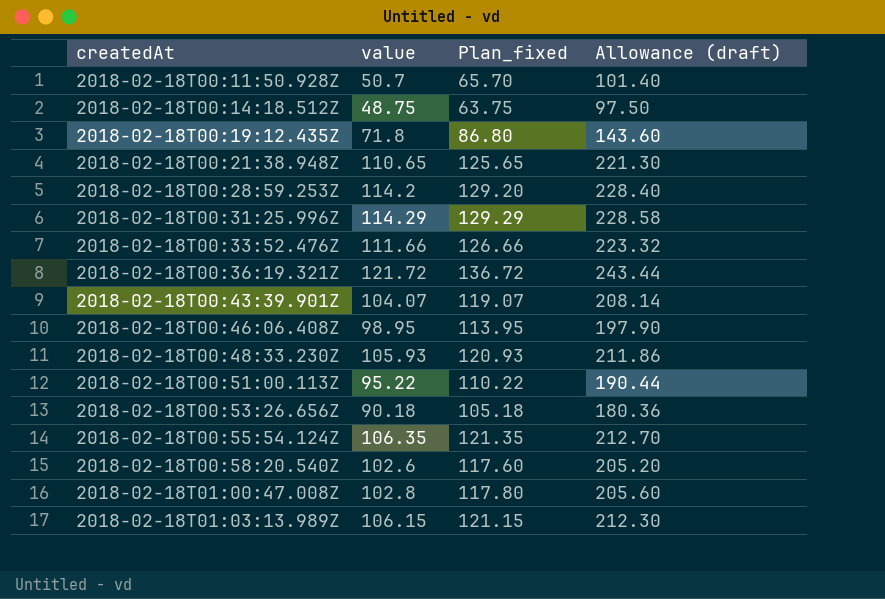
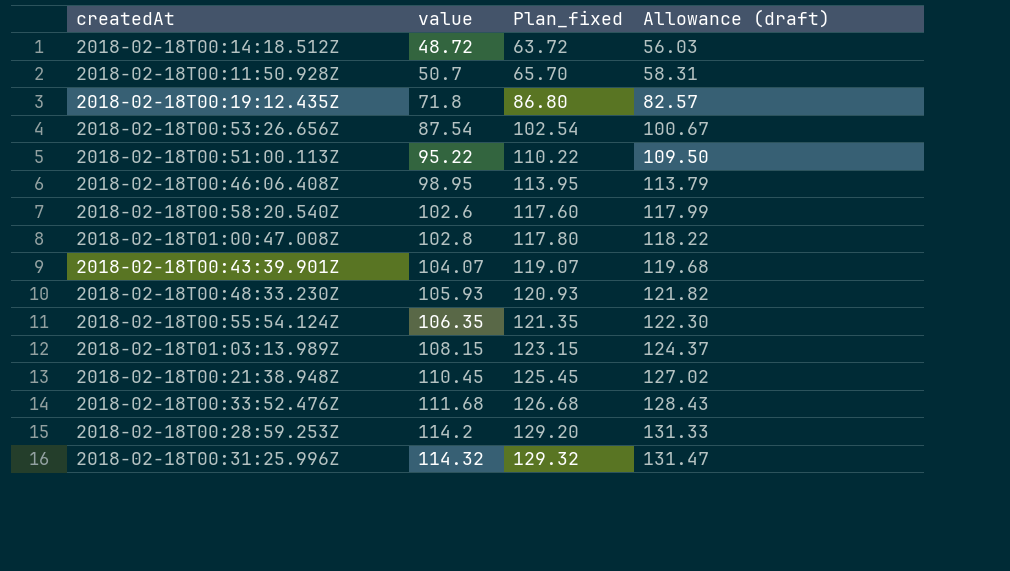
row order: createdAt ascending -> value ascending
column Allowance (draft) | formula: [value] * 2 -> [value] * 1.15
row 2018-02-18T00:36:19.321Z: 121.72 | 136.72 | 243.44 -> none
2018-02-18T00:14:18.512Z | value: 48.75 -> 48.72
2018-02-18T00:14:18.512Z | Plan_fixed: 63.75 -> 63.72
2018-02-18T00:53:26.656Z | value: 90.18 -> 87.54
2018-02-18T00:53:26.656Z | Plan_fixed: 105.18 -> 102.54
2018-02-18T01:03:13.989Z | value: 106.15 -> 108.15
2018-02-18T01:03:13.989Z | Plan_fixed: 121.15 -> 123.15
2018-02-18T00:21:38.948Z | value: 110.65 -> 110.45
2018-02-18T00:21:38.948Z | Plan_fixed: 125.65 -> 125.45
2018-02-18T00:33:52.476Z | value: 111.66 -> 111.68
2018-02-18T00:33:52.476Z | Plan_fixed: 126.66 -> 126.68
2018-02-18T00:31:25.996Z | value: 114.29 -> 114.32
2018-02-18T00:31:25.996Z | Plan_fixed: 129.29 -> 129.32

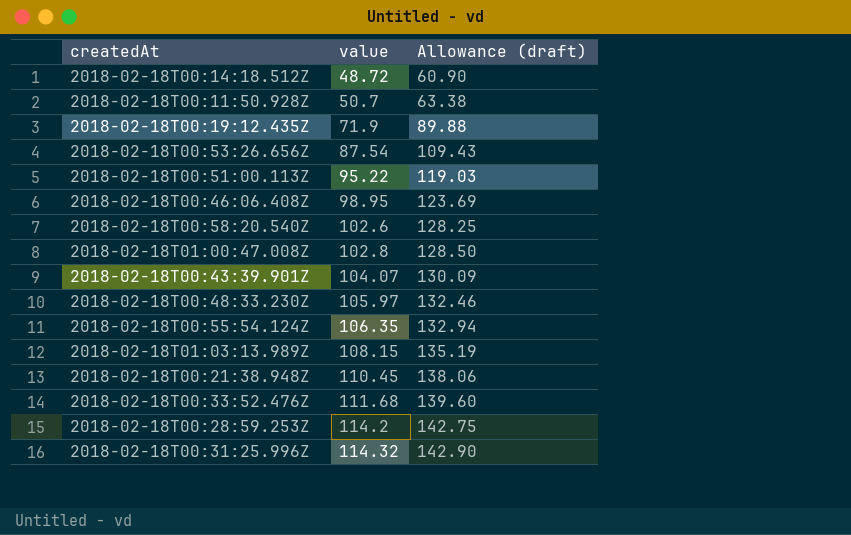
column Plan_fixed | formula: [value] + 15 -> none
column Allowance (draft) | formula: [value] * 1.15 -> [value] * 1.25
2018-02-18T00:19:12.435Z | value: 71.8 -> 71.9
2018-02-18T00:48:33.230Z | value: 105.93 -> 105.97

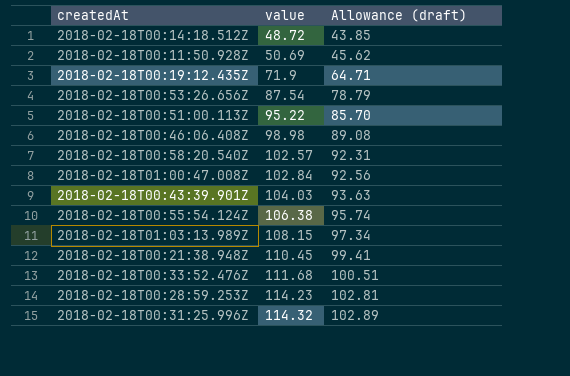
column Allowance (draft) | formula: [value] * 1.25 -> [value] * 0.9
row 2018-02-18T00:48:33.230Z: 105.97 | 132.46 -> none
2018-02-18T00:11:50.928Z | value: 50.7 -> 50.69
2018-02-18T00:46:06.408Z | value: 98.95 -> 98.98
2018-02-18T00:58:20.540Z | value: 102.6 -> 102.57
2018-02-18T01:00:47.008Z | value: 102.8 -> 102.84
2018-02-18T00:43:39.901Z | value: 104.07 -> 104.03
2018-02-18T00:55:54.124Z | value: 106.35 -> 106.38
2018-02-18T00:28:59.253Z | value: 114.2 -> 114.23

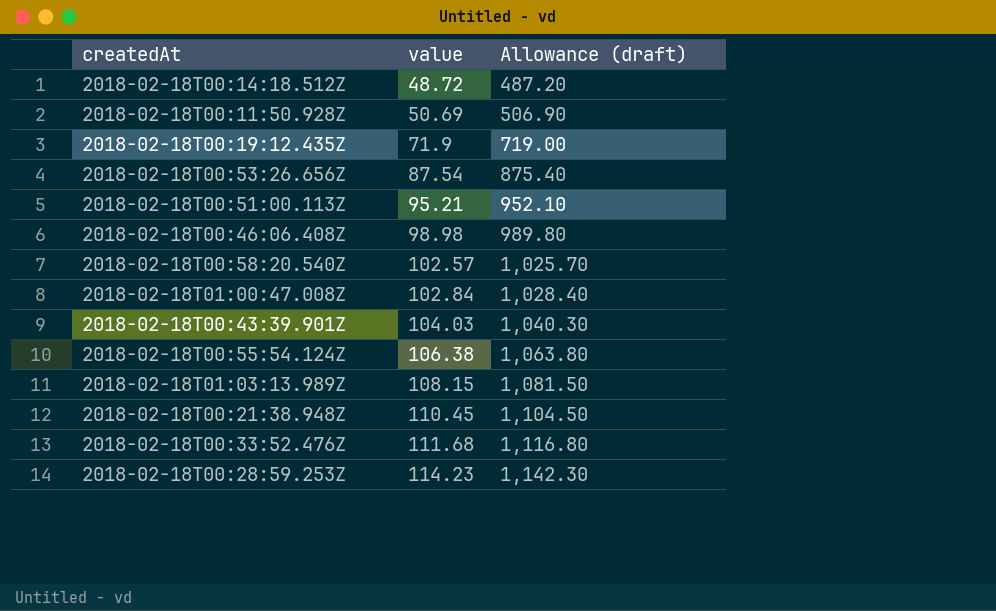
column Allowance (draft) | formula: [value] * 0.9 -> [value] * 10
row 2018-02-18T00:31:25.996Z: 114.32 | 102.89 -> none
2018-02-18T00:51:00.113Z | value: 95.22 -> 95.21

